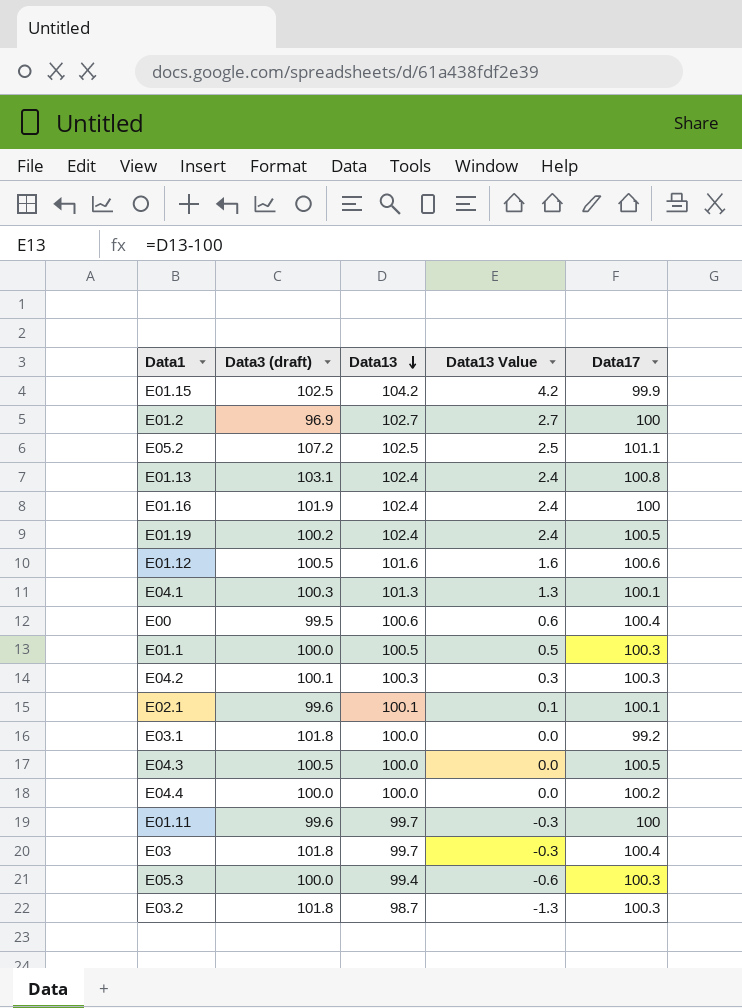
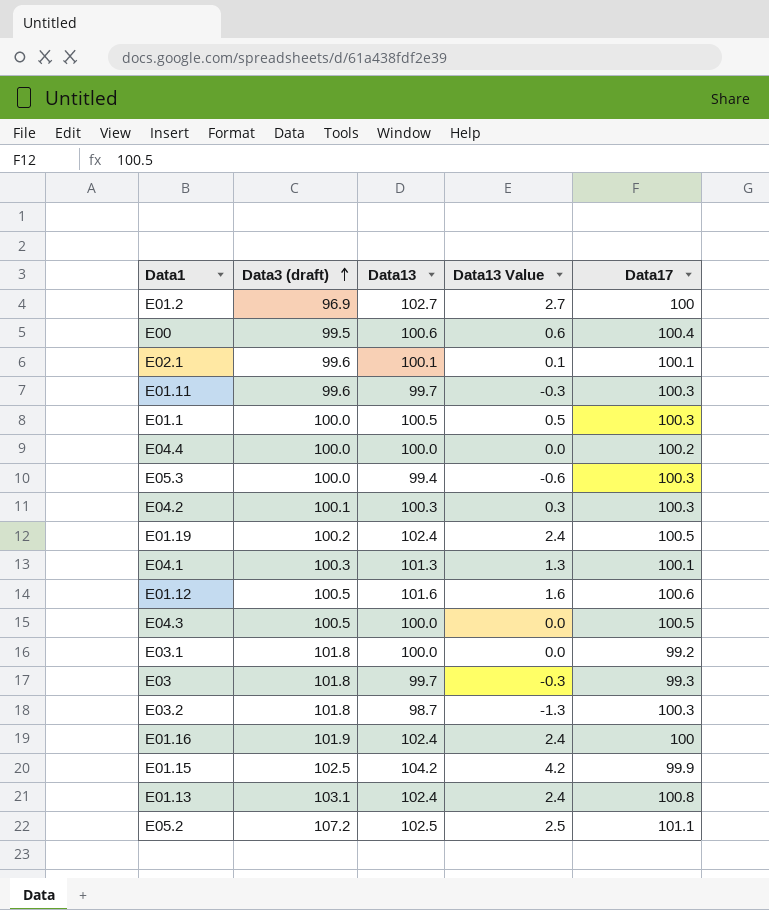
row order: Data13 descending -> Data3 (draft) ascending
E01.11 | Data17: 100 -> 100.3
E03 | Data17: 100.4 -> 99.3

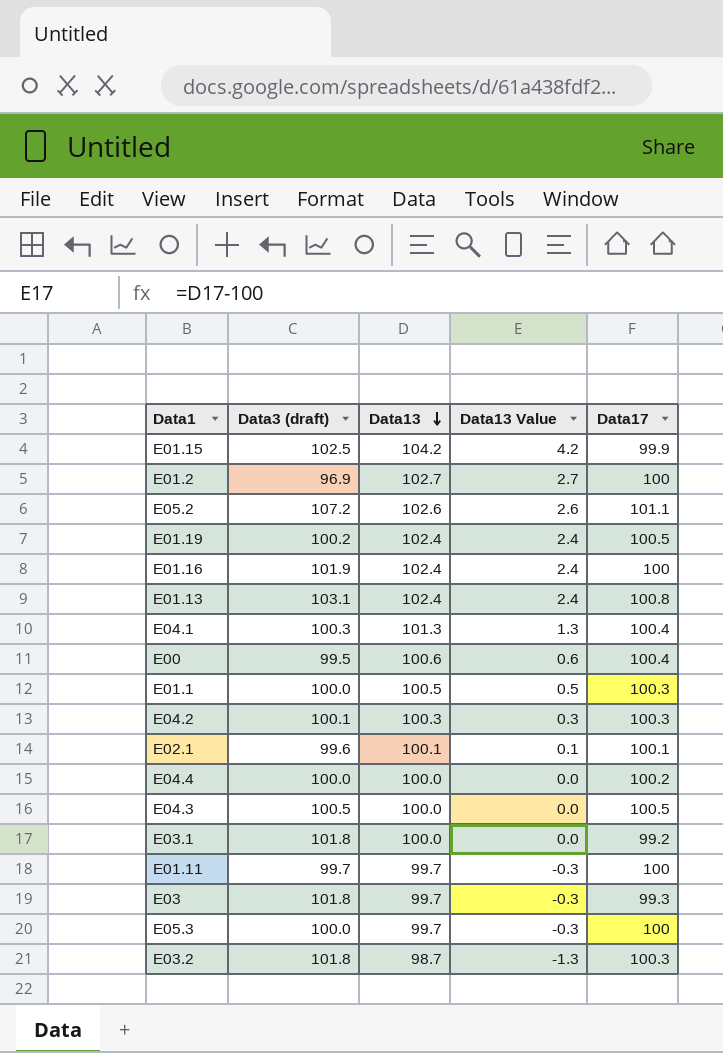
row order: Data3 (draft) ascending -> Data13 descending
row E01.12: 100.5 | 101.6 | 1.6 | 100.6 -> none
E05.2 | Data13: 102.5 -> 102.6
E05.2 | Data13 Value: 2.5 -> 2.6
E04.1 | Data17: 100.1 -> 100.4
E01.11 | Data3 (draft): 99.6 -> 99.7
E01.11 | Data17: 100.3 -> 100
E05.3 | Data13: 99.4 -> 99.7
E05.3 | Data13 Value: -0.6 -> -0.3
E05.3 | Data17: 100.3 -> 100

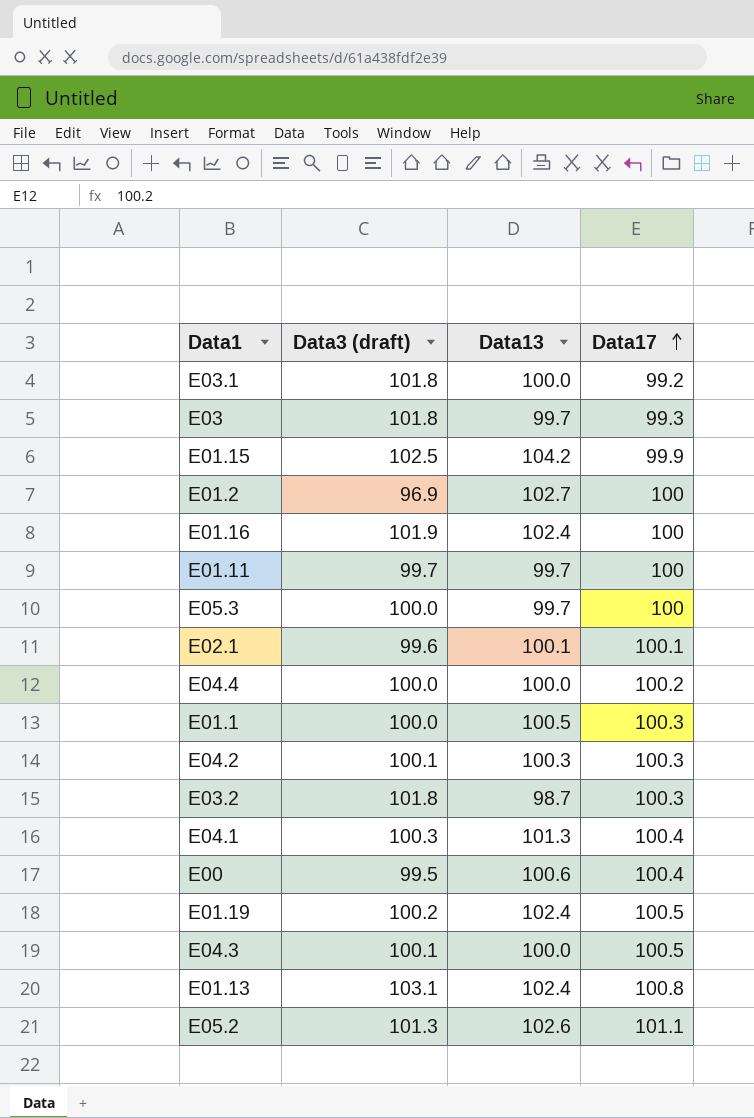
row order: Data13 descending -> Data17 ascending
column Data13 Value | formula: [Data13] - 100 -> none
E04.3 | Data3 (draft): 100.5 -> 100.1
E05.2 | Data3 (draft): 107.2 -> 101.3

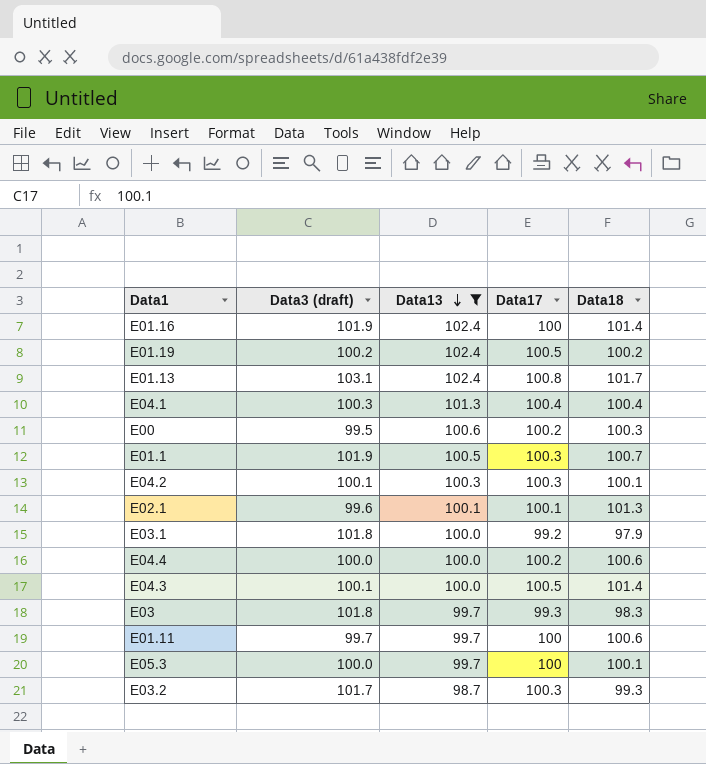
filter: none -> Data13 <= 102.4
row order: Data17 ascending -> Data13 descending
column Data18 | position: none -> 5
E00 | Data17: 100.4 -> 100.2
E01.1 | Data3 (draft): 100.0 -> 101.9
E03.2 | Data3 (draft): 101.8 -> 101.7

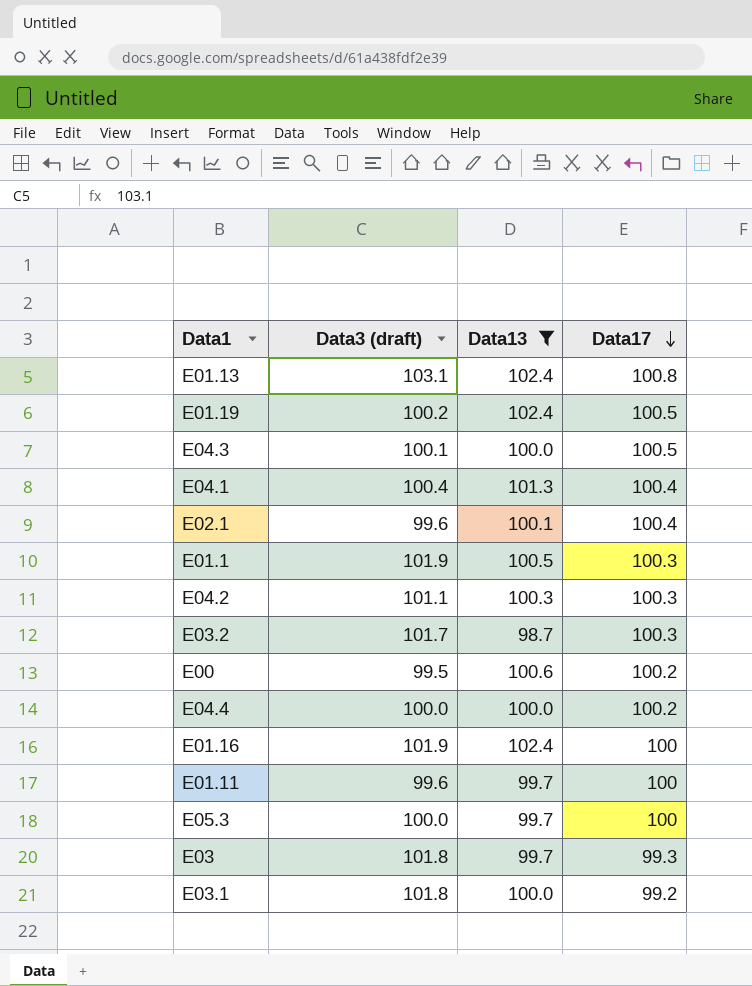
row order: Data13 descending -> Data17 descending
column Data18 | position: 5 -> none
E04.1 | Data3 (draft): 100.3 -> 100.4
E02.1 | Data17: 100.1 -> 100.4
E04.2 | Data3 (draft): 100.1 -> 101.1
E01.11 | Data3 (draft): 99.7 -> 99.6

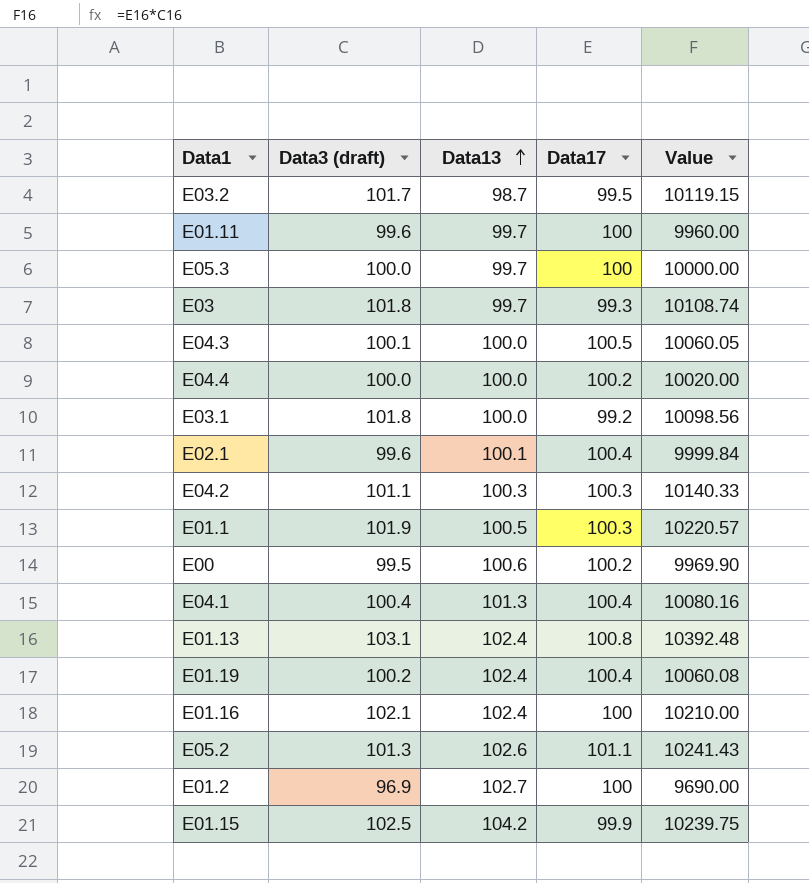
filter: Data13 <= 102.4 -> none
row order: Data17 descending -> Data13 ascending
column Value | formula: none -> [Data3 (draft)] * [Data17]
E03.2 | Data17: 100.3 -> 99.5
E01.19 | Data17: 100.5 -> 100.4
E01.16 | Data3 (draft): 101.9 -> 102.1

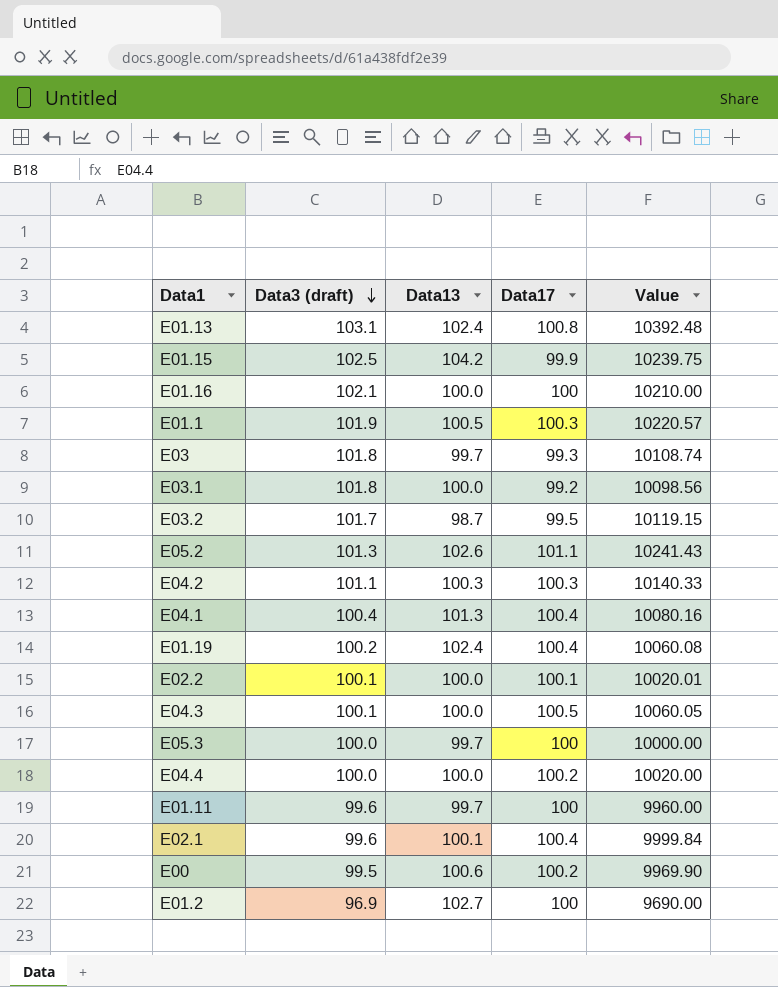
row order: Data13 ascending -> Data3 (draft) descending
E01.16 | Data13: 102.4 -> 100.0
row E02.2: none -> 100.1 | 100.0 | 100.1 | 10020.01

